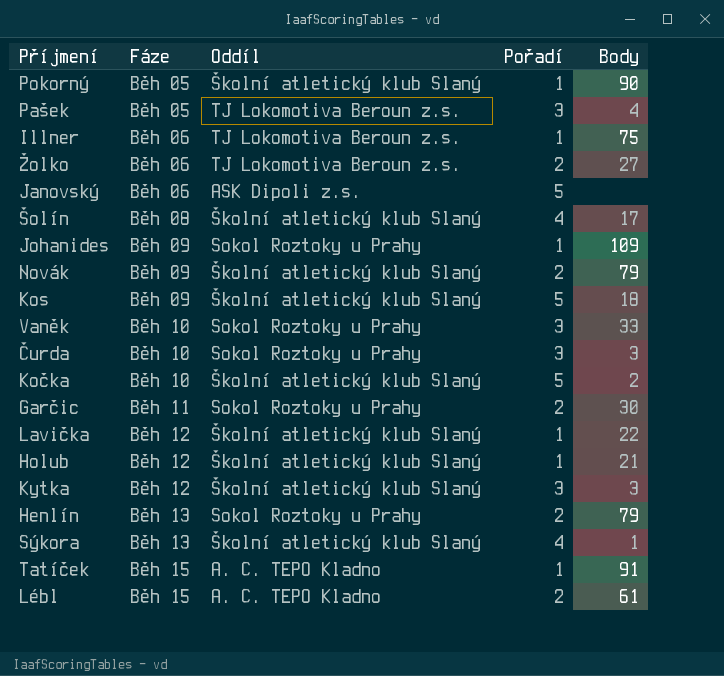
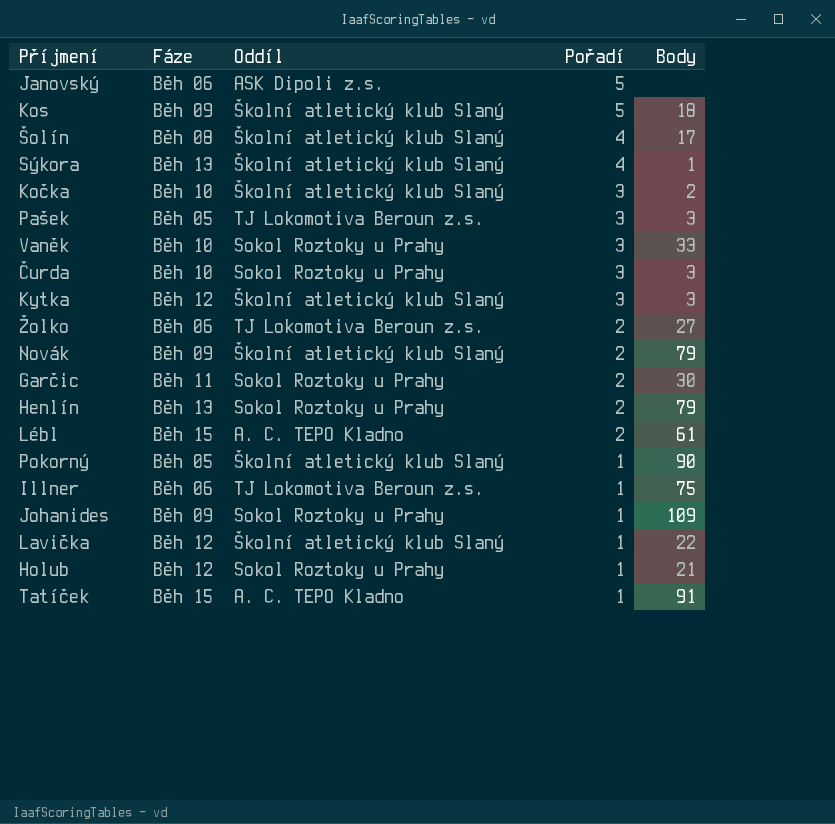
row order: Fáze ascending -> Pořadí descending
Kočka | Pořadí: 5 -> 3
Pašek | Body: 4 -> 3
Holub | Oddíl: Školní atletický klub Slaný -> Sokol Roztoky u Prahy

